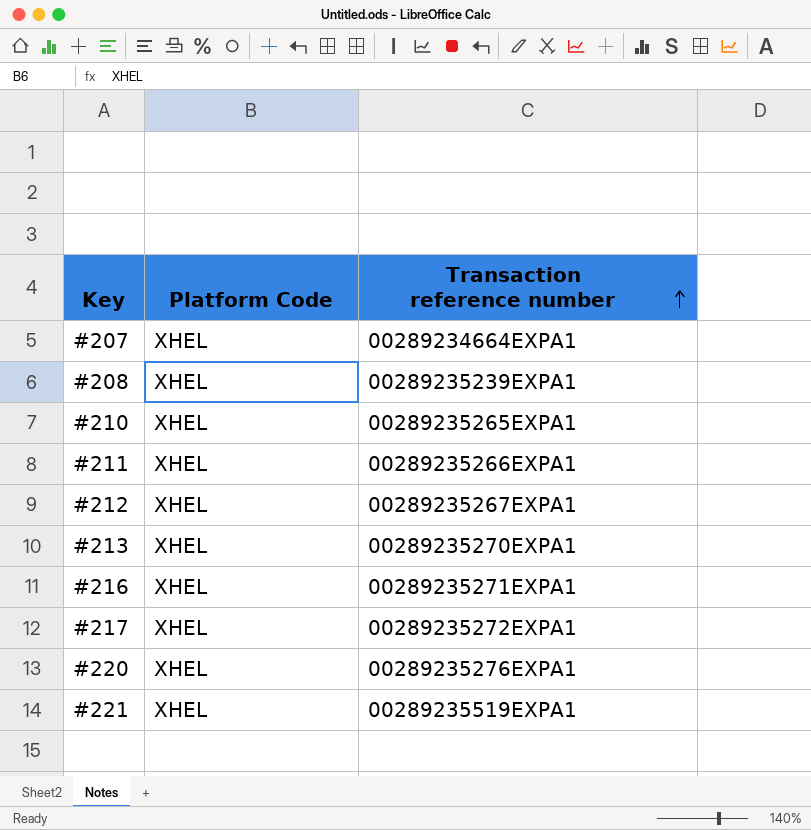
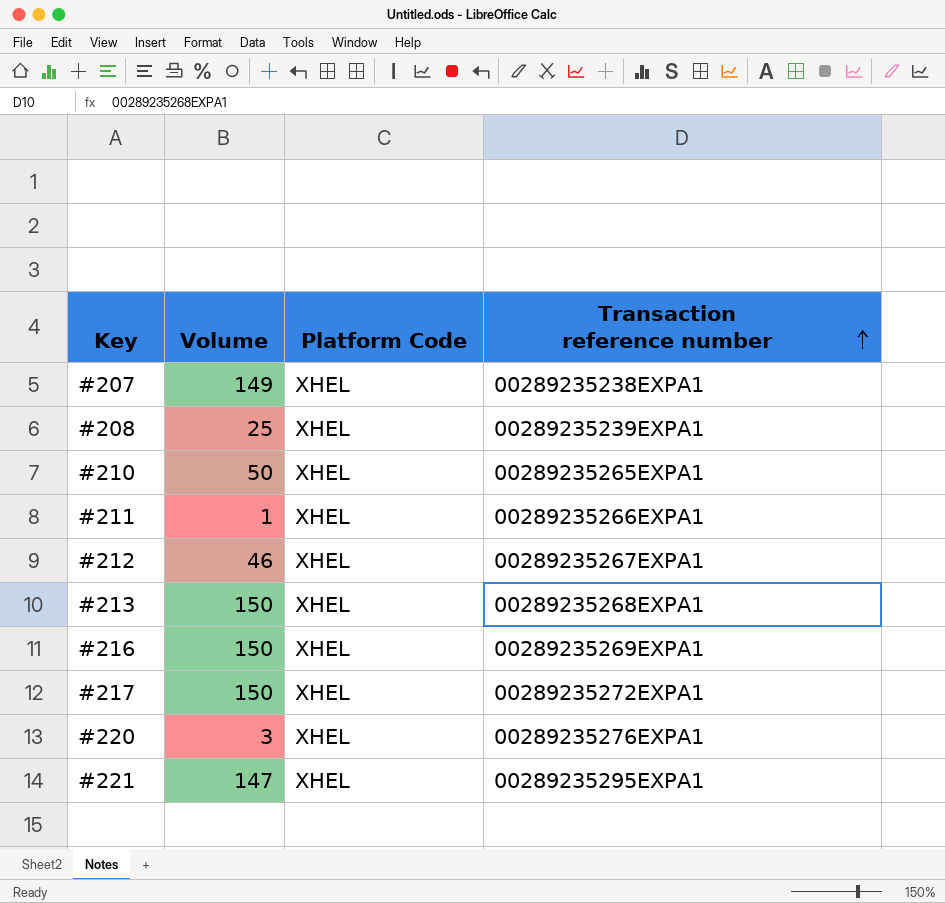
column Volume | position: none -> 2
#207 | Transaction reference number: 00289234664EXPA1 -> 00289235238EXPA1
#213 | Transaction reference number: 00289235270EXPA1 -> 00289235268EXPA1
#216 | Transaction reference number: 00289235271EXPA1 -> 00289235269EXPA1
#221 | Transaction reference number: 00289235519EXPA1 -> 00289235295EXPA1

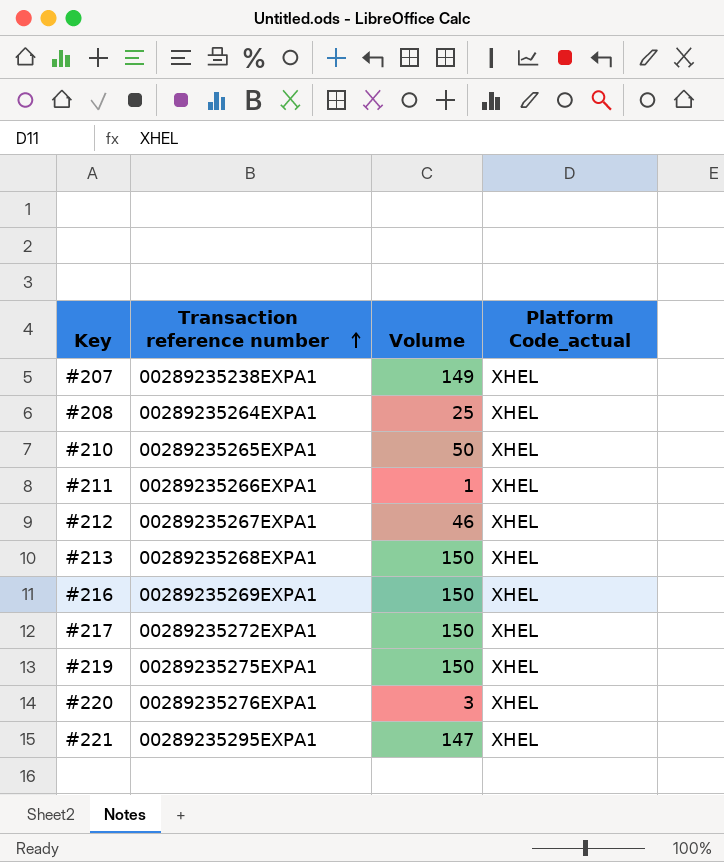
column Transaction reference number | position: 4 -> 2
column name: Platform Code -> Platform Code_actual
#208 | Transaction reference number: 00289235239EXPA1 -> 00289235264EXPA1
row #219: none -> 00289235275EXPA1 | 150 | XHEL

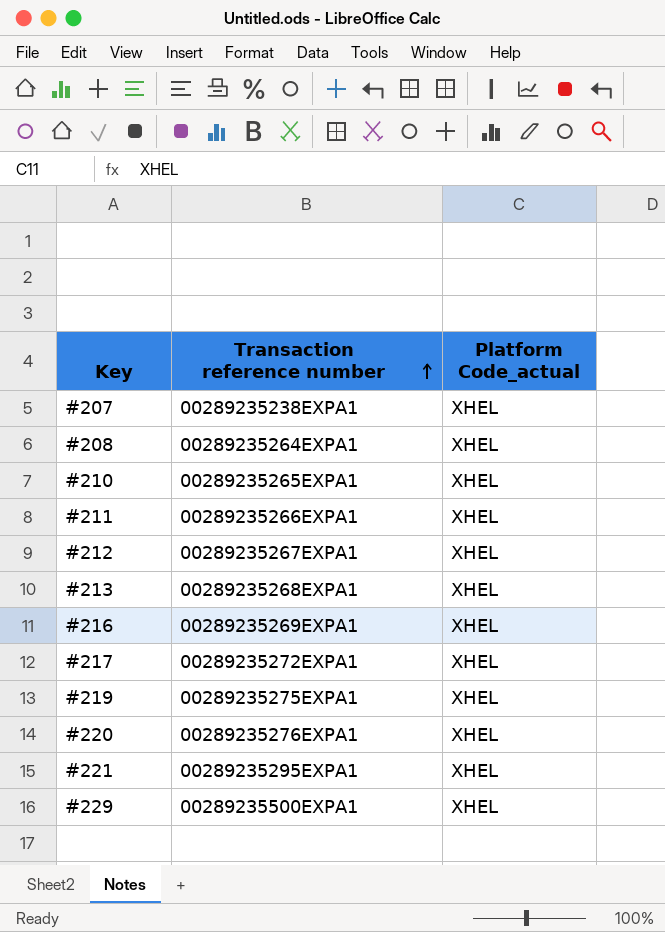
column Volume | position: 3 -> none
row #229: none -> 00289235500EXPA1 | XHEL

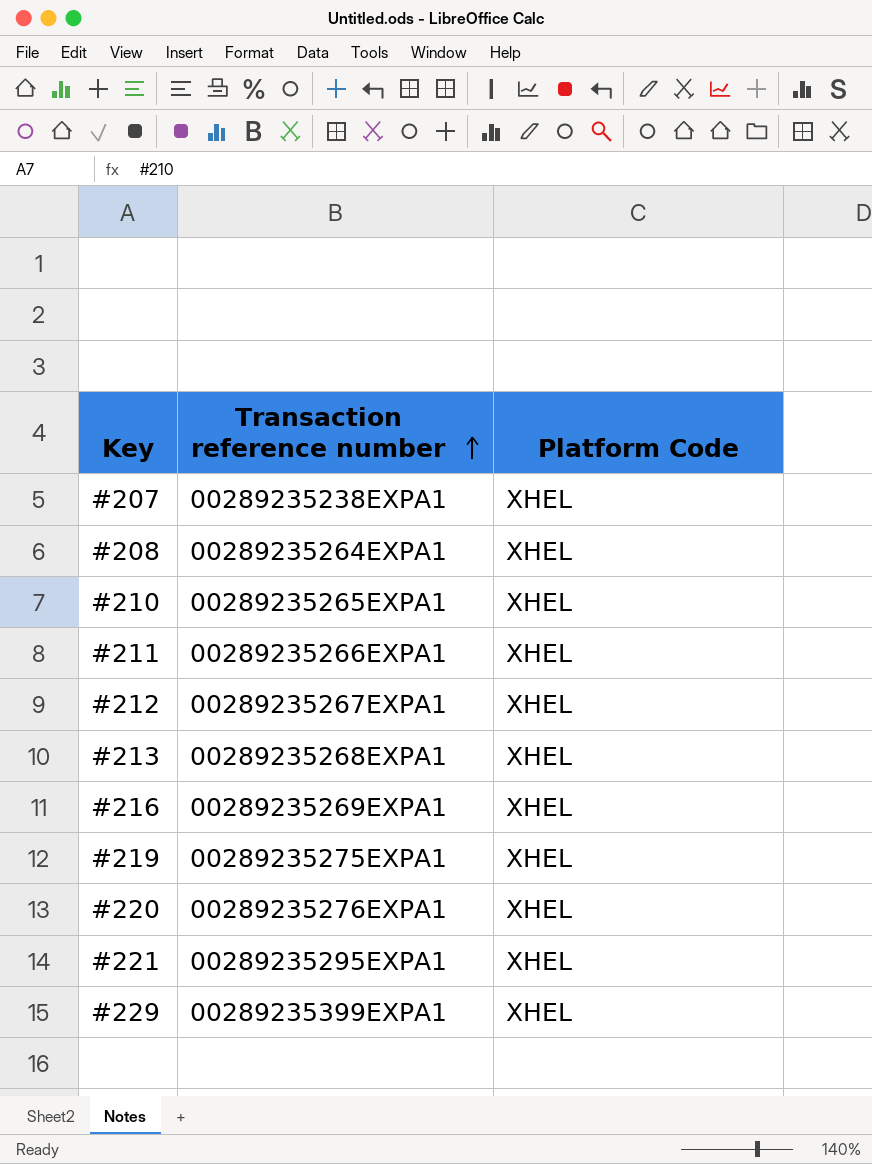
column name: Platform Code_actual -> Platform Code
row #217: 00289235272EXPA1 | XHEL -> none
#229 | Transaction reference number: 00289235500EXPA1 -> 00289235399EXPA1

